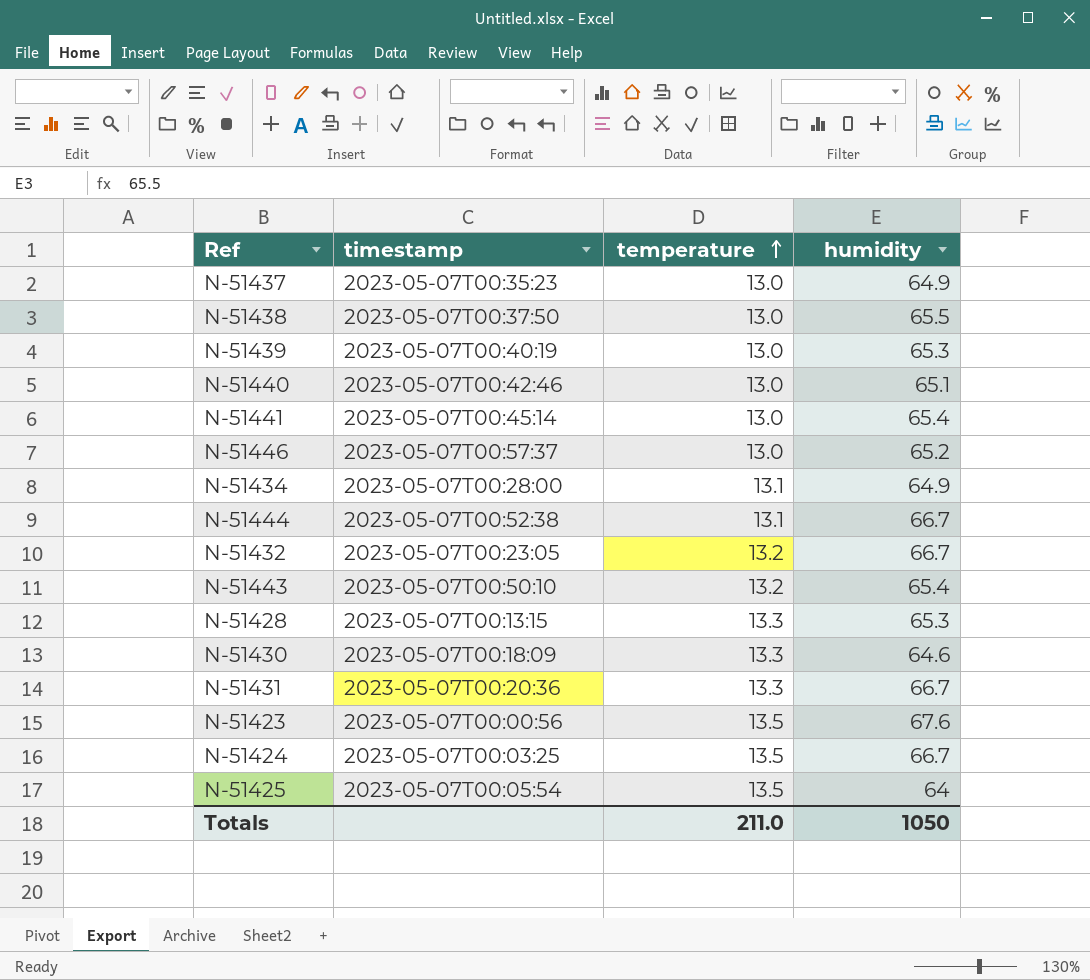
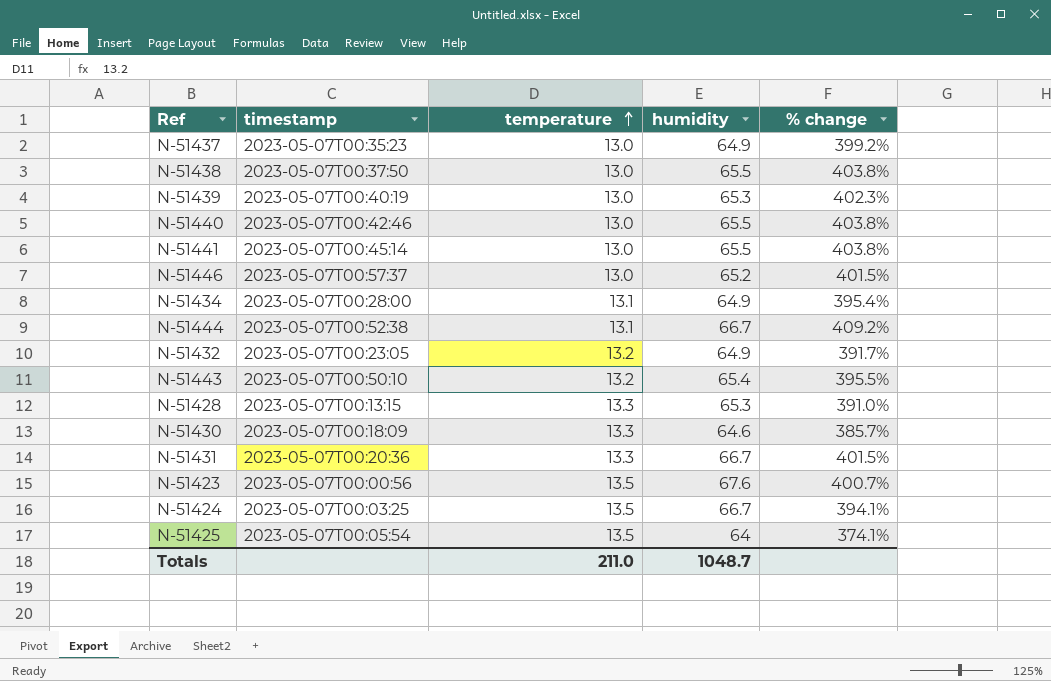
column % change | formula: none -> ([humidity] - [temperature]) / [temperature]
N-51440 | humidity: 65.1 -> 65.5
N-51441 | humidity: 65.4 -> 65.5
N-51432 | humidity: 66.7 -> 64.9
Totals | humidity: 1050 -> 1048.7

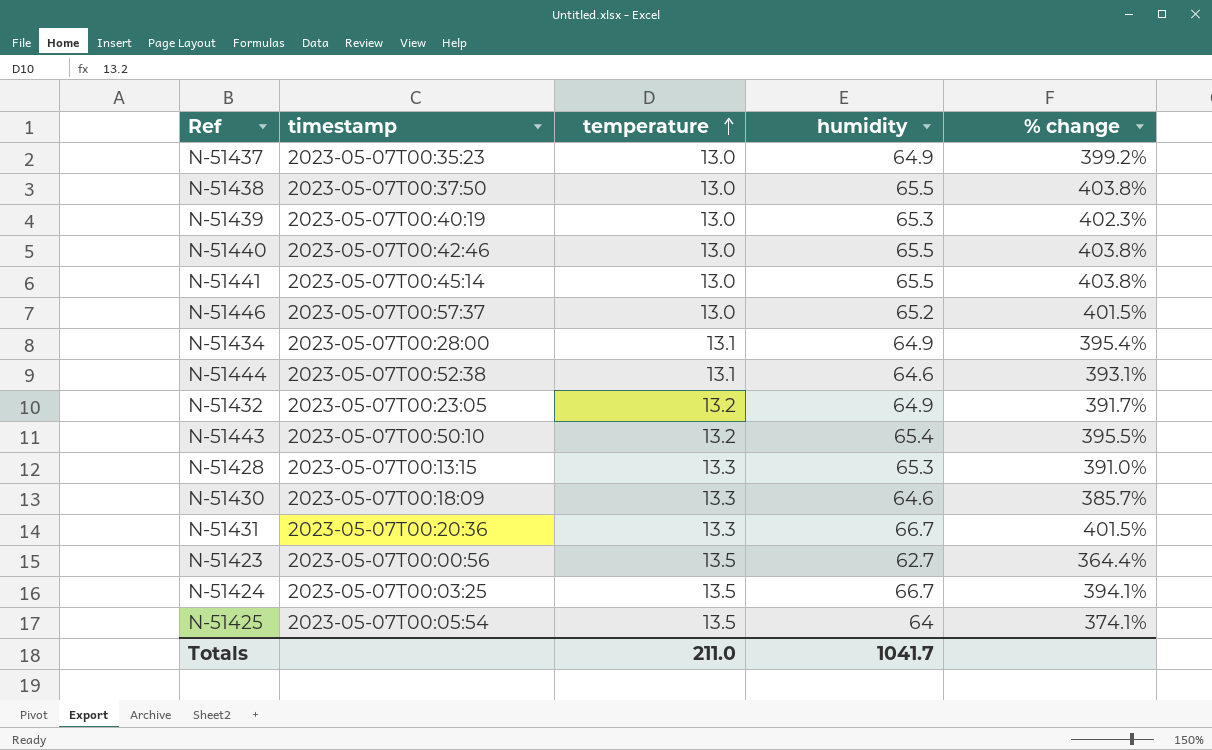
N-51444 | humidity: 66.7 -> 64.6
N-51444 | % change: 409.2% -> 393.1%
N-51423 | humidity: 67.6 -> 62.7
N-51423 | % change: 400.7% -> 364.4%
Totals | humidity: 1048.7 -> 1041.7

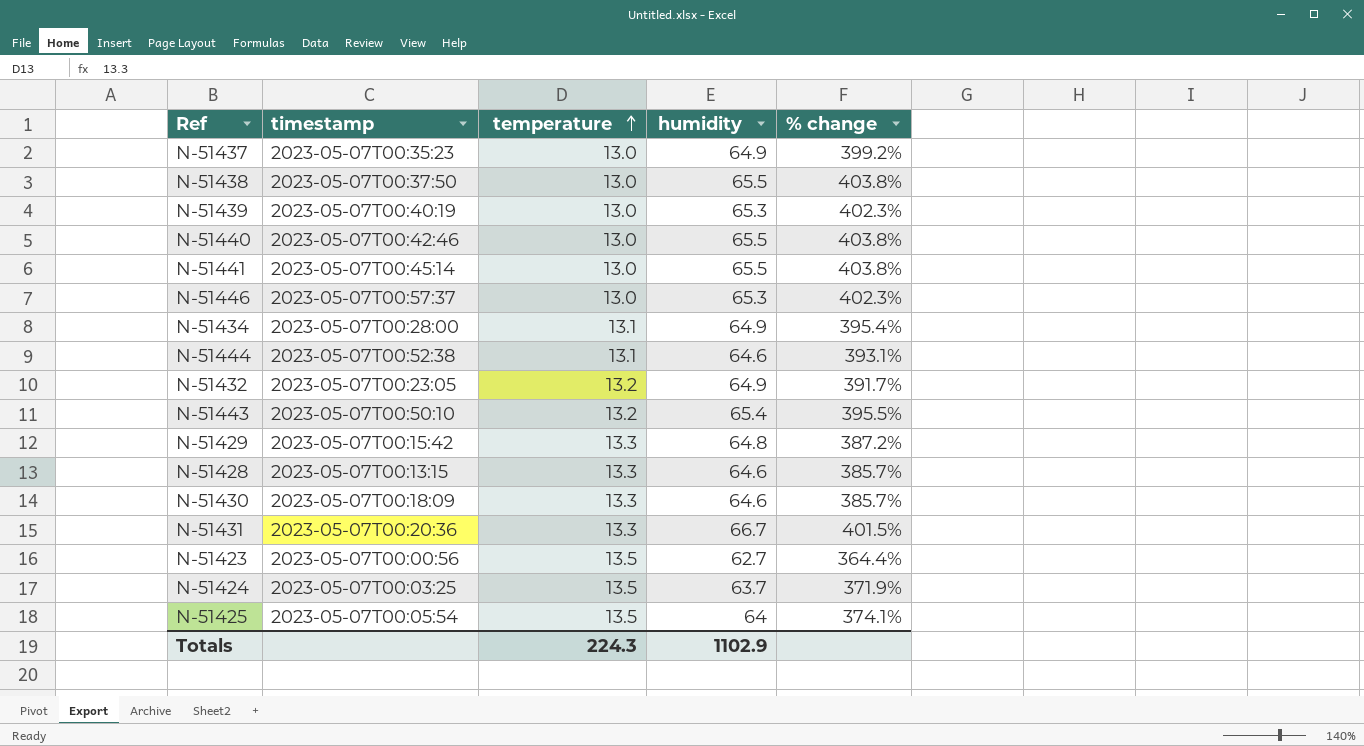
N-51446 | humidity: 65.2 -> 65.3
N-51446 | % change: 401.5% -> 402.3%
row N-51429: none -> 2023-05-07T00:15:42 | 13.3 | 64.8 | 387.2%
N-51428 | humidity: 65.3 -> 64.6
N-51428 | % change: 391.0% -> 385.7%
N-51424 | humidity: 66.7 -> 63.7
N-51424 | % change: 394.1% -> 371.9%
Totals | temperature: 211.0 -> 224.3
Totals | humidity: 1041.7 -> 1102.9

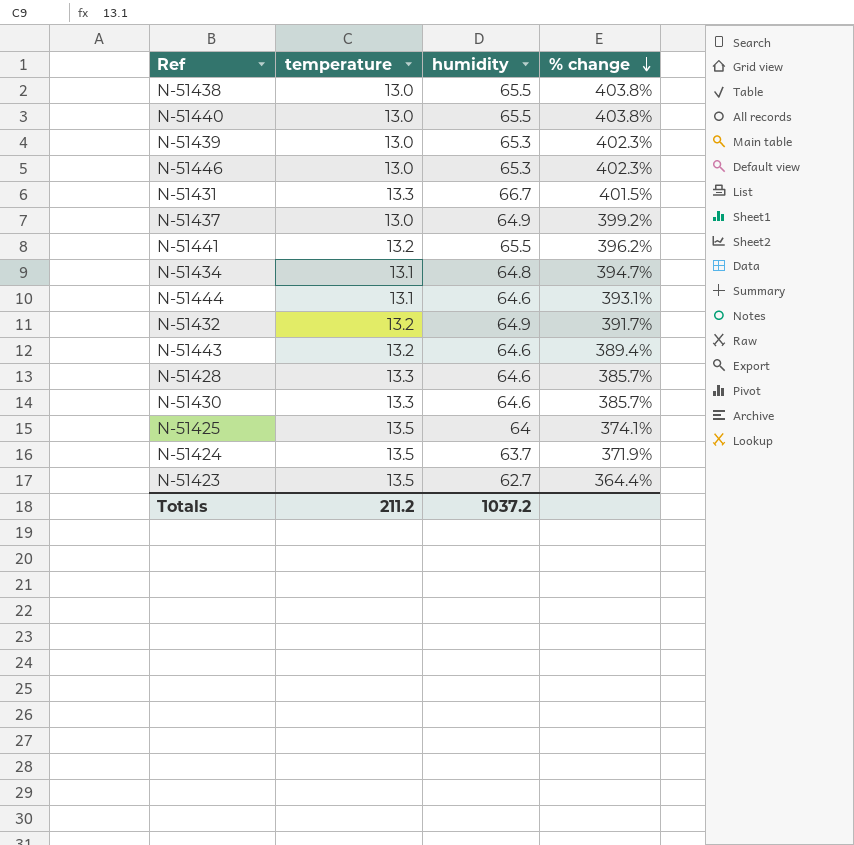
row order: temperature ascending -> % change descending
column timestamp | position: 2 -> none
row N-51429: 2023-05-07T00:15:42 | 13.3 | 64.8 | 387.2% -> none
N-51441 | temperature: 13.0 -> 13.2
N-51441 | % change: 403.8% -> 396.2%
N-51434 | humidity: 64.9 -> 64.8
N-51434 | % change: 395.4% -> 394.7%
N-51443 | humidity: 65.4 -> 64.6
N-51443 | % change: 395.5% -> 389.4%
Totals | temperature: 224.3 -> 211.2
Totals | humidity: 1102.9 -> 1037.2

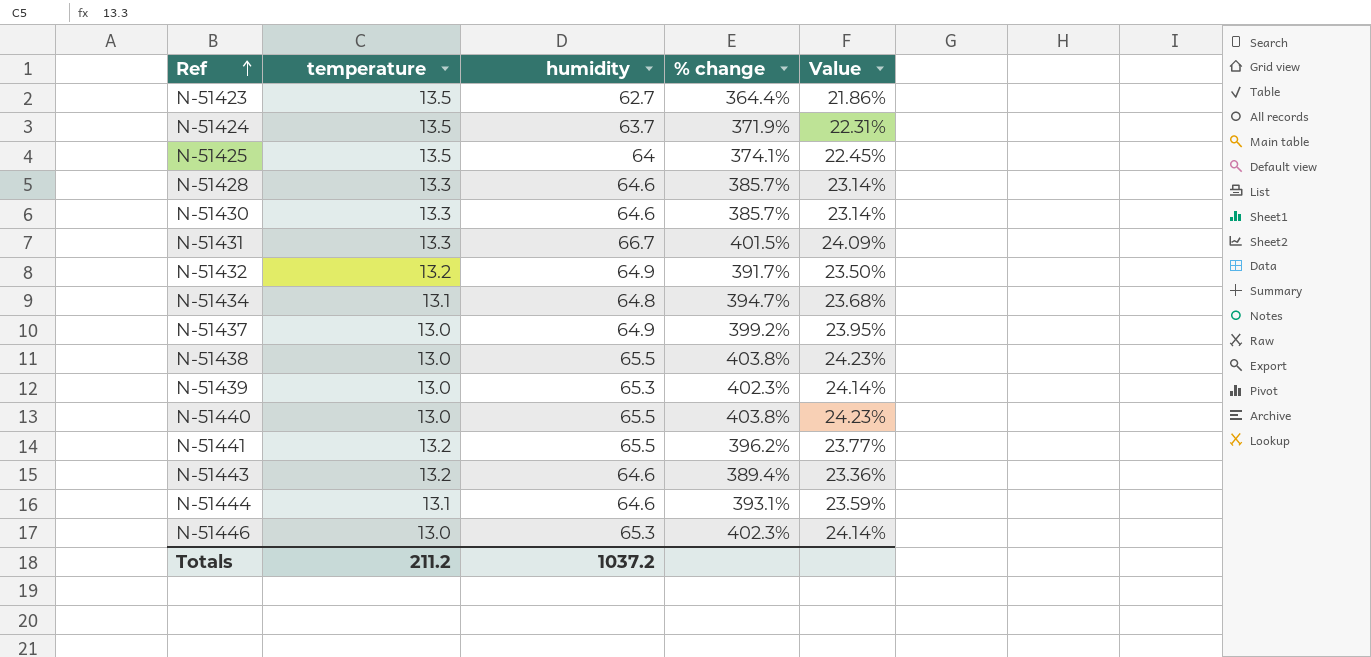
row order: % change descending -> Ref ascending
column Value | formula: none -> [% change] * 0.06

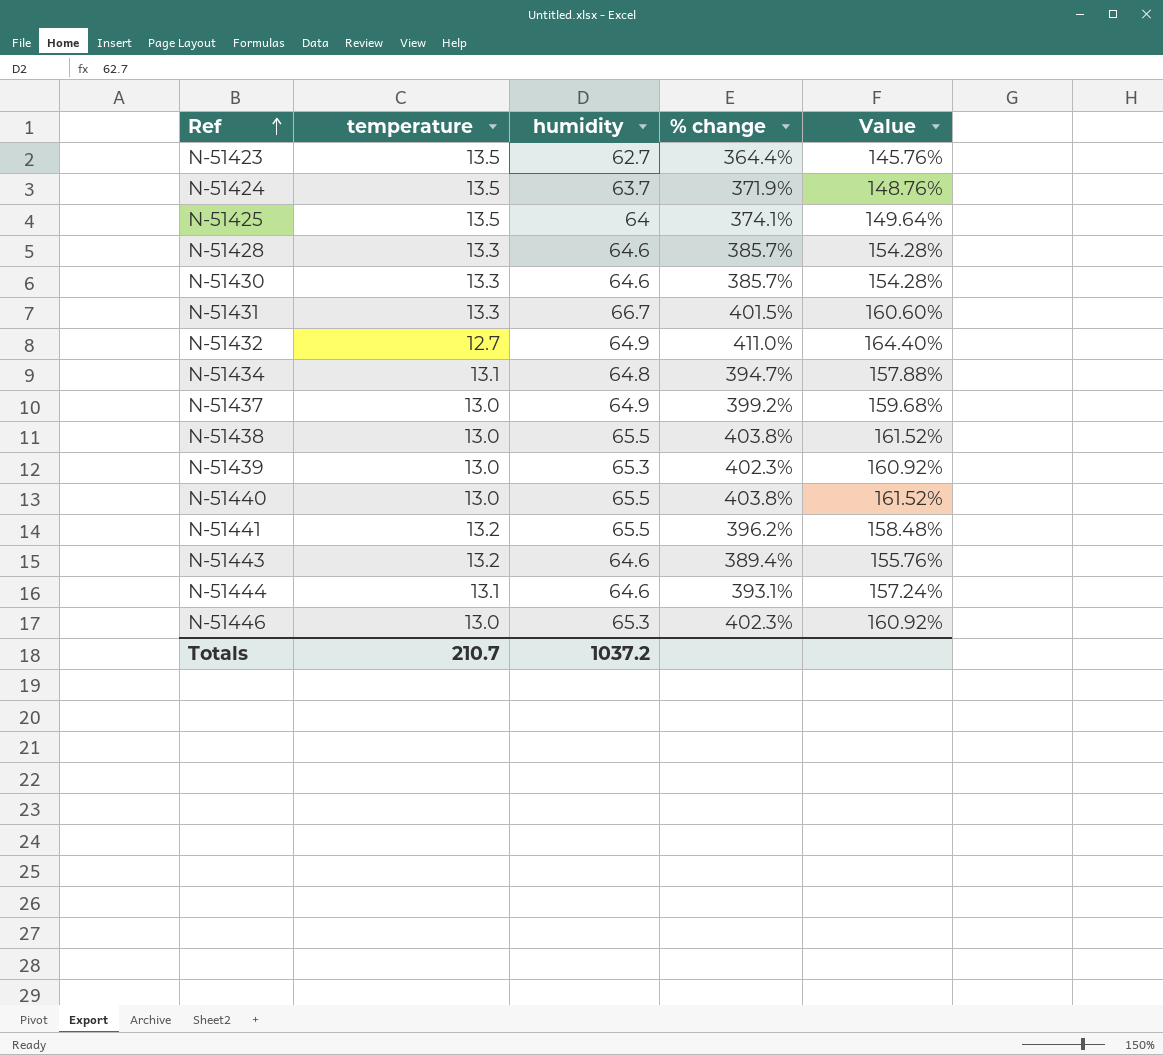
column Value | formula: [% change] * 0.06 -> [% change] * 0.4
N-51432 | temperature: 13.2 -> 12.7
N-51432 | % change: 391.7% -> 411.0%
Totals | temperature: 211.2 -> 210.7

